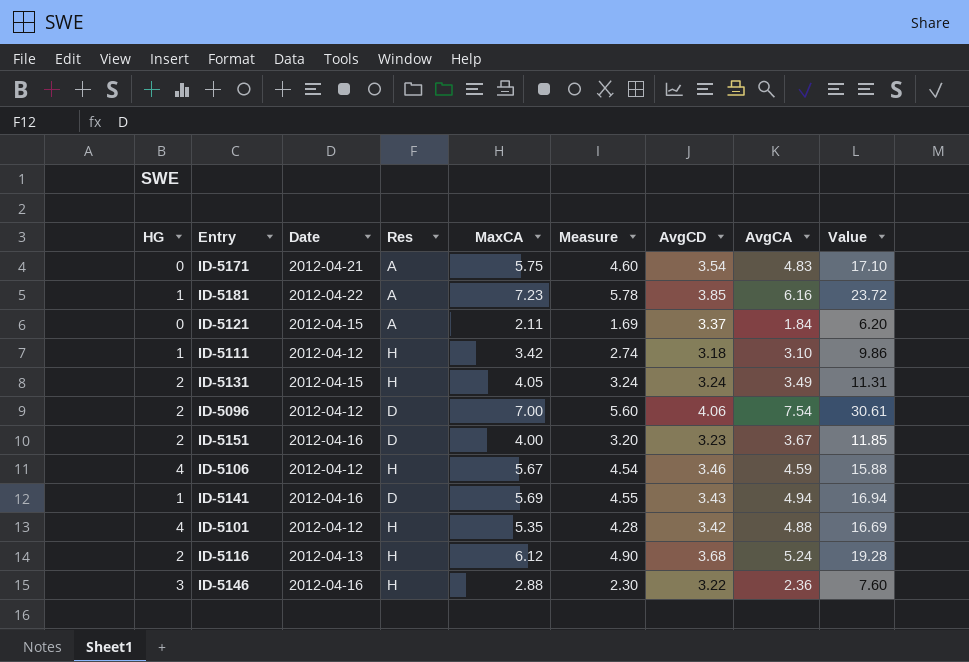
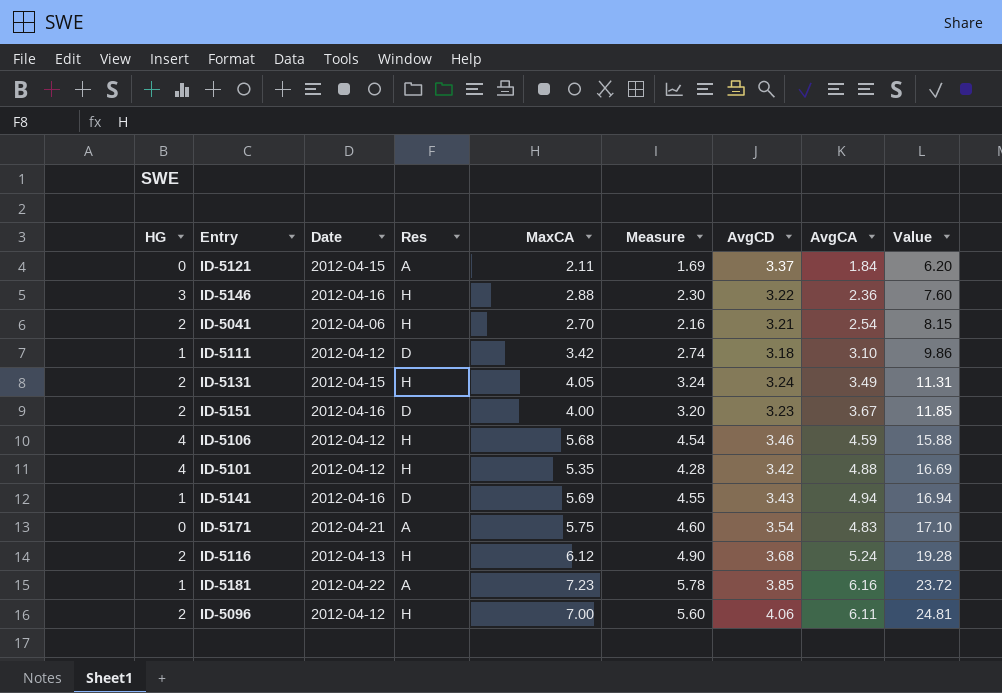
row order: none -> Value ascending
row ID-5041: none -> 2 | 2012-04-06 | H | 2.70 | 2.16 | 3.21 | 2.54 | 8.15
ID-5111 | Res: H -> D
ID-5106 | MaxCA: 5.67 -> 5.68
ID-5096 | Res: D -> H
ID-5096 | AvgCA: 7.54 -> 6.11
ID-5096 | Value: 30.61 -> 24.81

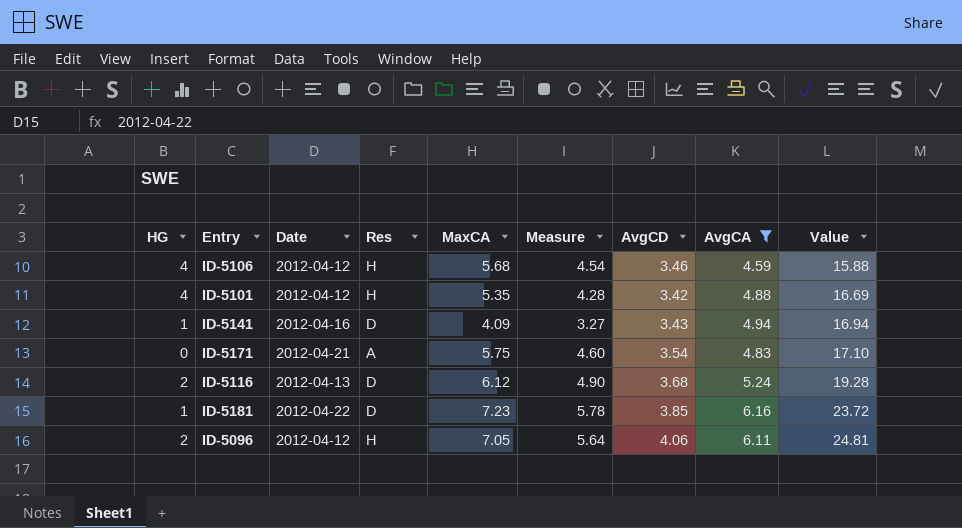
filter: none -> AvgCA >= 4.59
ID-5141 | MaxCA: 5.69 -> 4.09
ID-5141 | Measure: 4.55 -> 3.27
ID-5116 | Res: H -> D
ID-5181 | Res: A -> D
ID-5096 | MaxCA: 7.00 -> 7.05
ID-5096 | Measure: 5.60 -> 5.64

